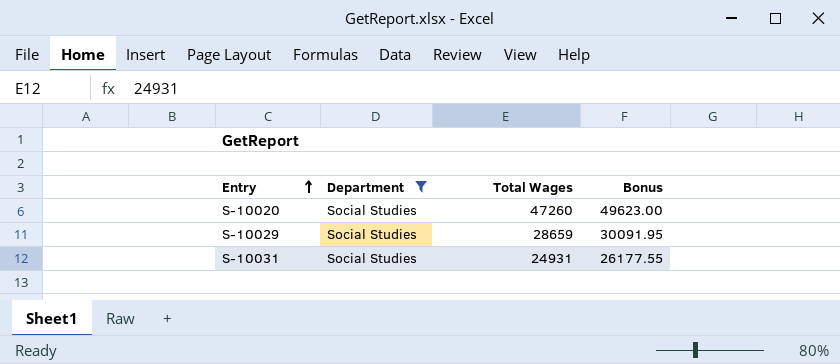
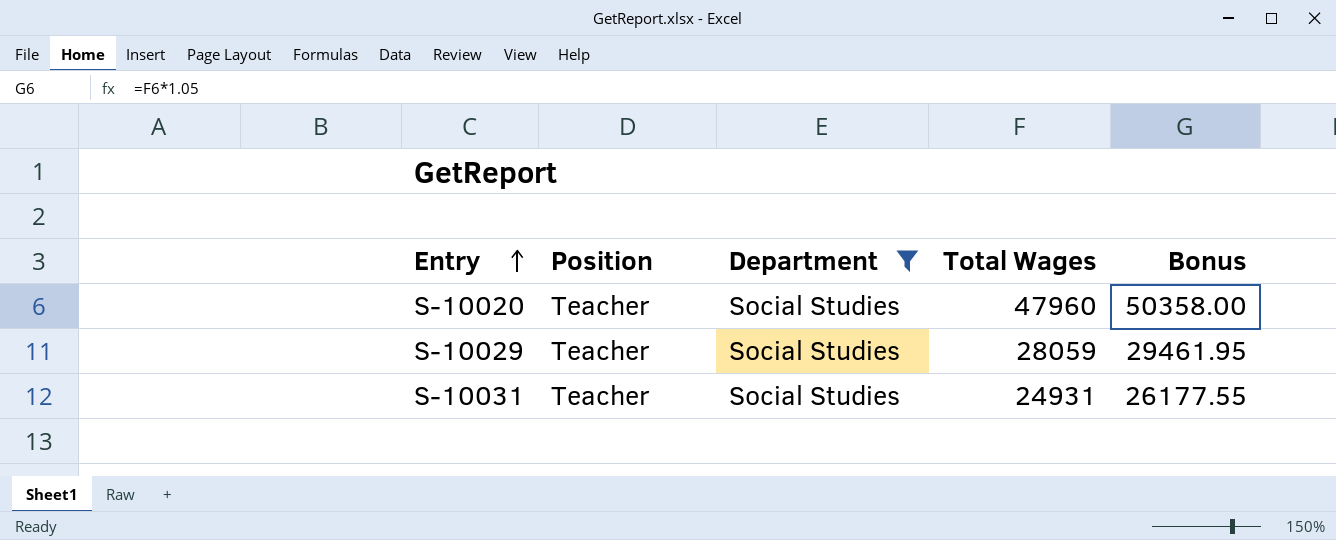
column Position | position: none -> 2
S-10020 | Total Wages: 47260 -> 47960
S-10020 | Bonus: 49623.00 -> 50358.00
S-10029 | Total Wages: 28659 -> 28059
S-10029 | Bonus: 30091.95 -> 29461.95

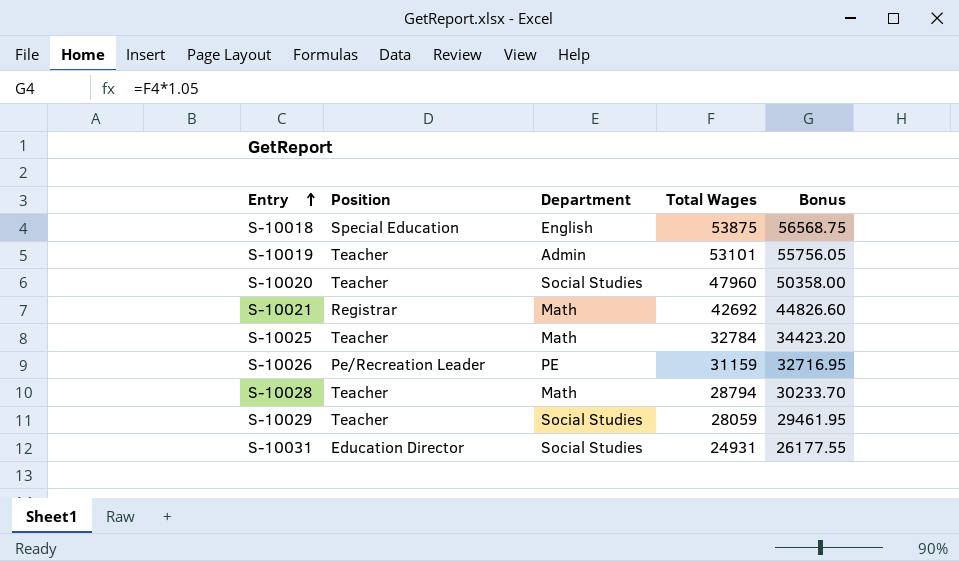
filter: Department = Social Studies -> none
S-10031 | Position: Teacher -> Education Director

